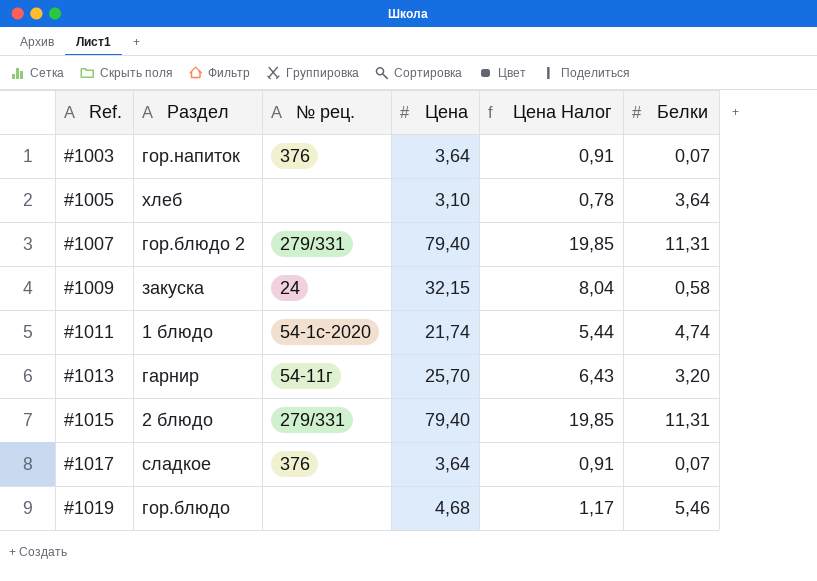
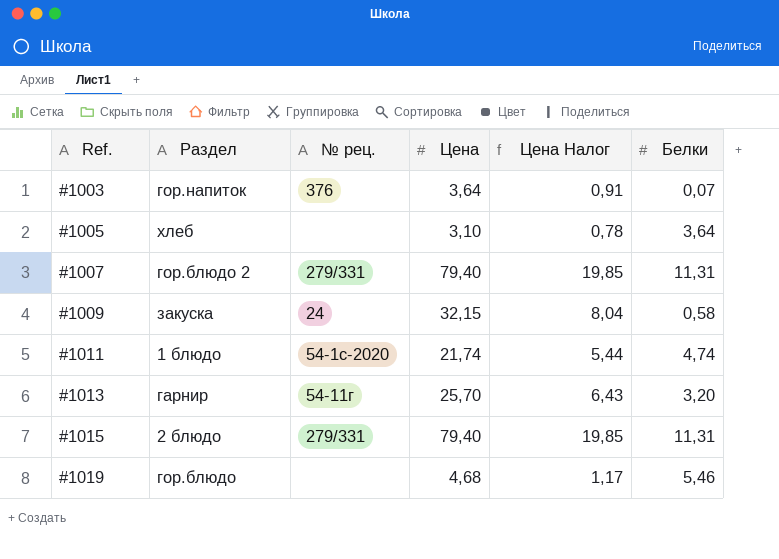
row #1017: сладкое | 376 | 3,64 | 0,91 | 0,07 -> none

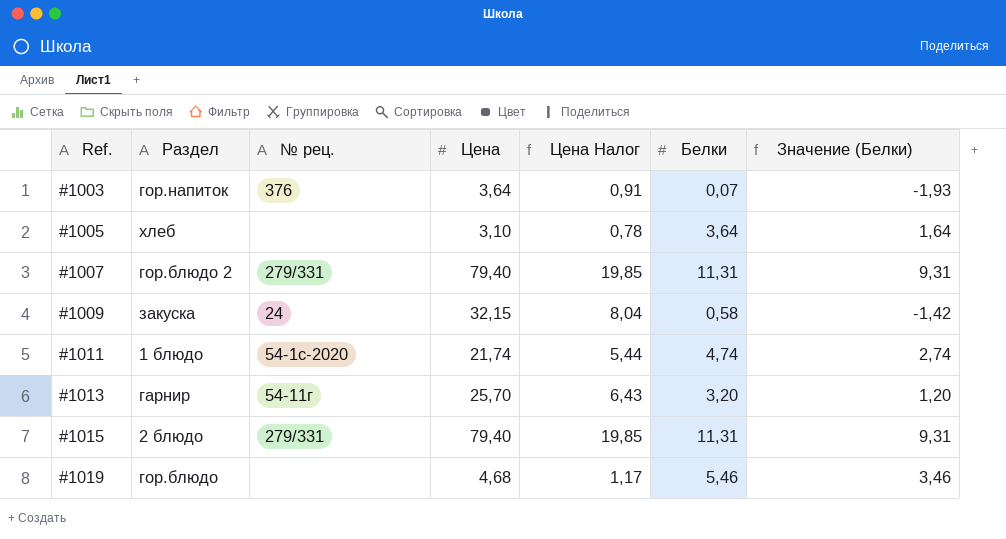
column Значение (Белки) | formula: none -> [Белки] - 2

